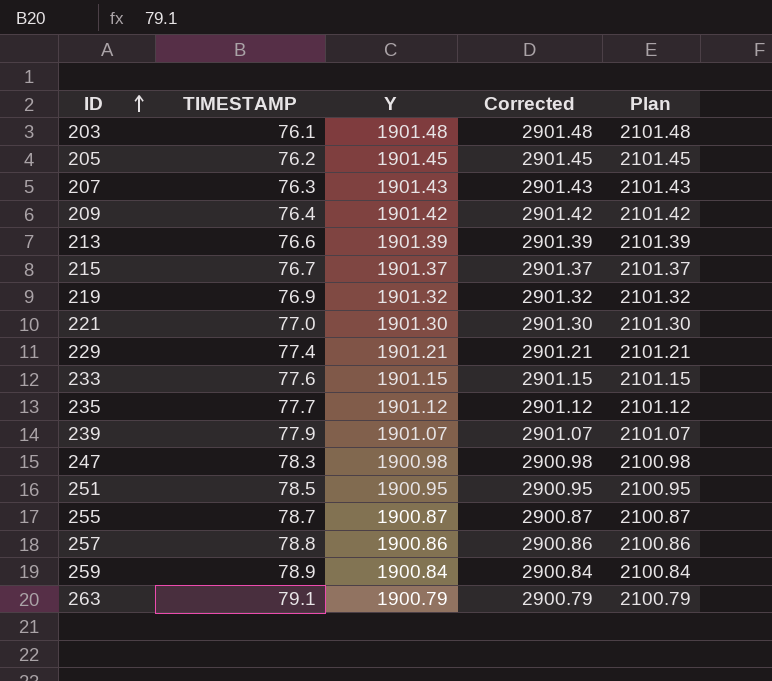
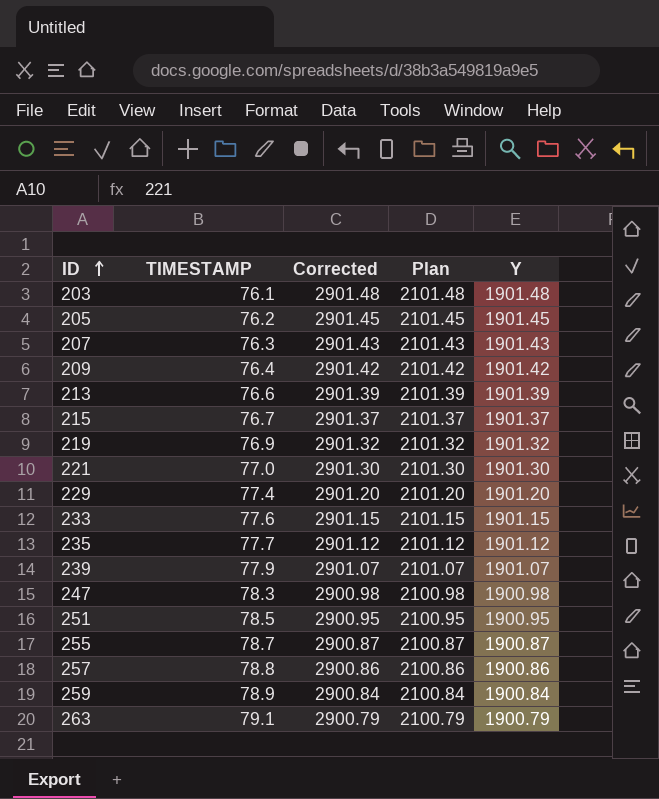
column Y | position: 3 -> 5
229 | Corrected: 2901.21 -> 2901.20
229 | Plan: 2101.21 -> 2101.20
229 | Y: 1901.21 -> 1901.20

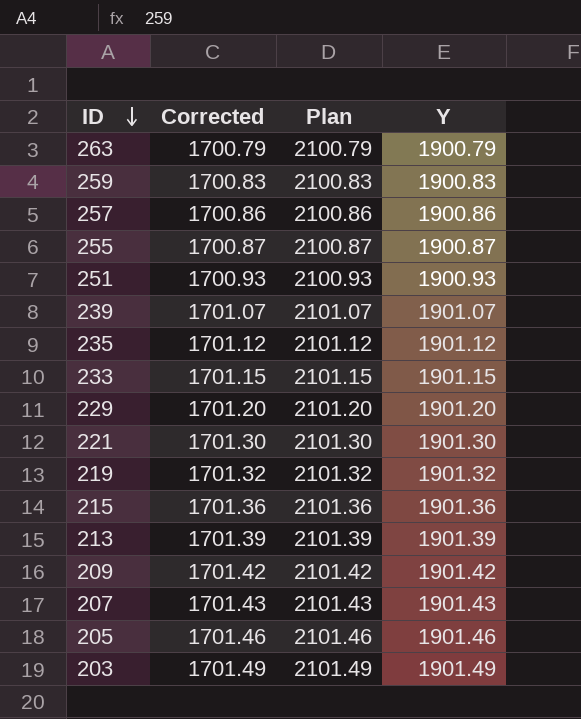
row order: ID ascending -> ID descending
column TIMESTAMP | position: 2 -> none
column Corrected | formula: [Y] + 1000 -> [Y] - 200
row 247: 78.3 | 2900.98 | 2100.98 | 1900.98 -> none
259 | Plan: 2100.84 -> 2100.83
259 | Y: 1900.84 -> 1900.83
251 | Plan: 2100.95 -> 2100.93
251 | Y: 1900.95 -> 1900.93
215 | Plan: 2101.37 -> 2101.36
215 | Y: 1901.37 -> 1901.36
205 | Plan: 2101.45 -> 2101.46
205 | Y: 1901.45 -> 1901.46
203 | Plan: 2101.48 -> 2101.49
203 | Y: 1901.48 -> 1901.49

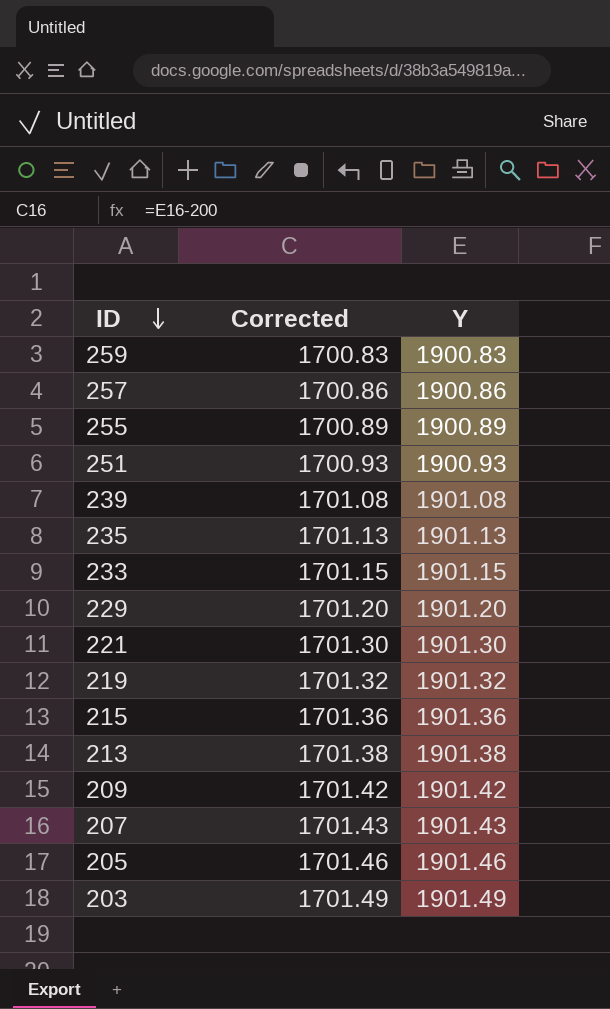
column Plan | formula: [Y] + 200 -> none
row 263: 1700.79 | 2100.79 | 1900.79 -> none
255 | Corrected: 1700.87 -> 1700.89
255 | Y: 1900.87 -> 1900.89
239 | Corrected: 1701.07 -> 1701.08
239 | Y: 1901.07 -> 1901.08
235 | Corrected: 1701.12 -> 1701.13
235 | Y: 1901.12 -> 1901.13
213 | Corrected: 1701.39 -> 1701.38
213 | Y: 1901.39 -> 1901.38

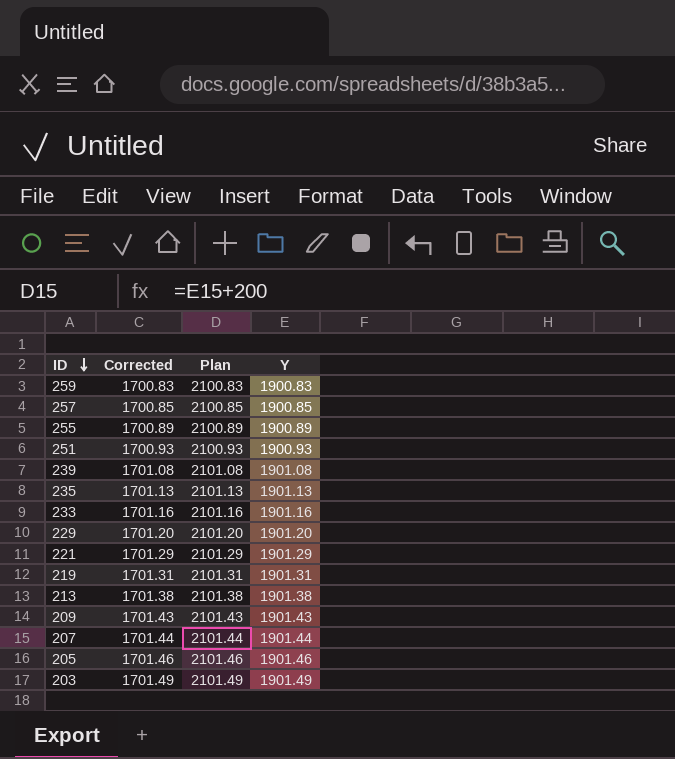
column Plan | formula: none -> [Y] + 200
row 215: 1701.36 | 1901.36 -> none
257 | Corrected: 1700.86 -> 1700.85
257 | Y: 1900.86 -> 1900.85
233 | Corrected: 1701.15 -> 1701.16
233 | Y: 1901.15 -> 1901.16
221 | Corrected: 1701.30 -> 1701.29
221 | Y: 1901.30 -> 1901.29
219 | Corrected: 1701.32 -> 1701.31
219 | Y: 1901.32 -> 1901.31
209 | Corrected: 1701.42 -> 1701.43
209 | Y: 1901.42 -> 1901.43
207 | Corrected: 1701.43 -> 1701.44
207 | Y: 1901.43 -> 1901.44

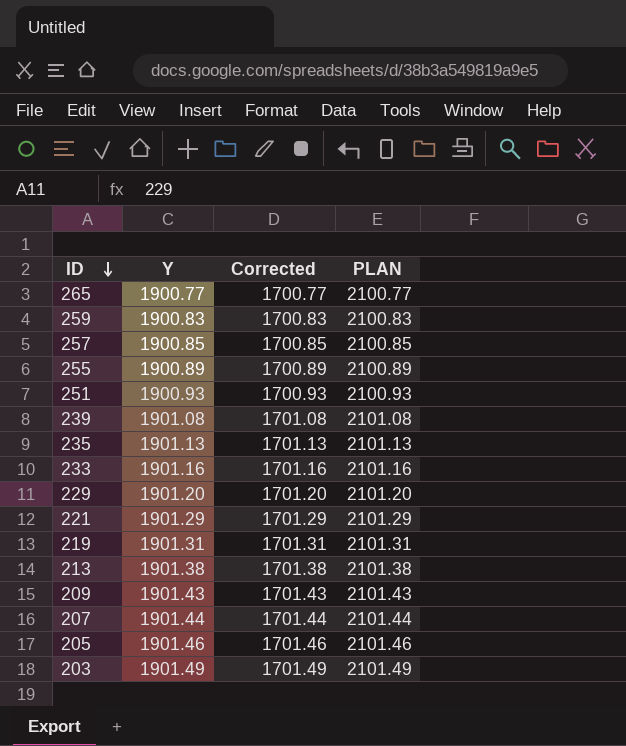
column Y | position: 4 -> 2
column name: Plan -> PLAN
row 265: none -> 1900.77 | 1700.77 | 2100.77

